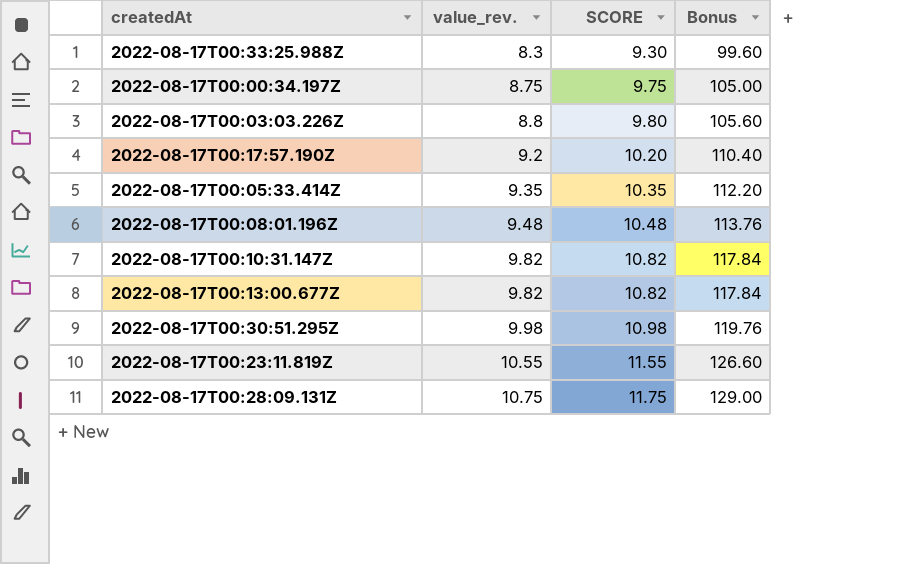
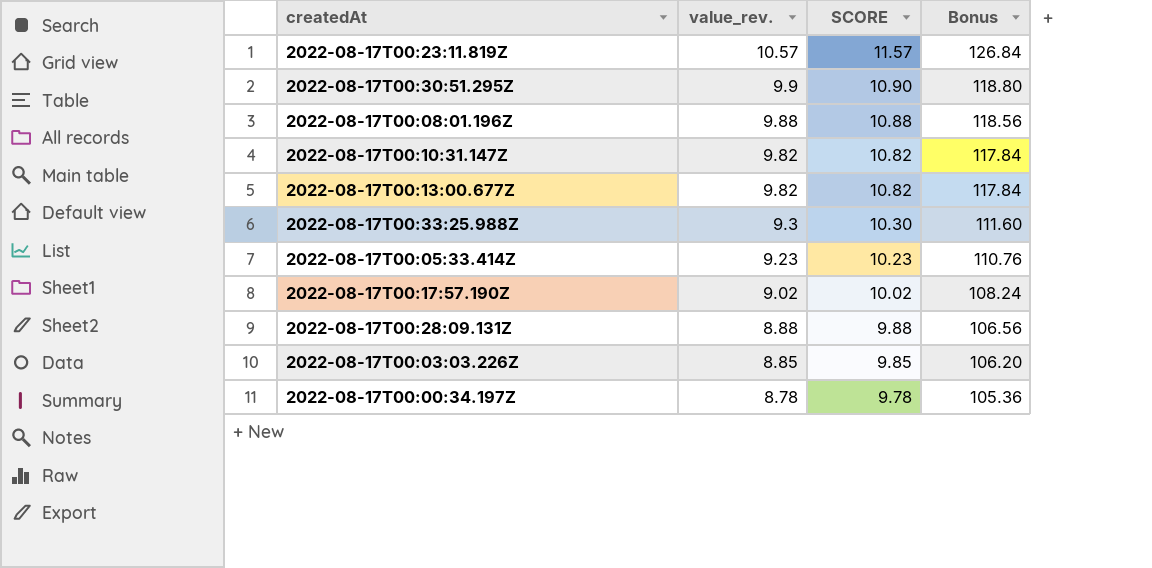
row order: value_rev. ascending -> value_rev. descending
2022-08-17T00:23:11.819Z | value_rev.: 10.55 -> 10.57
2022-08-17T00:23:11.819Z | SCORE: 11.55 -> 11.57
2022-08-17T00:23:11.819Z | Bonus: 126.60 -> 126.84
2022-08-17T00:30:51.295Z | value_rev.: 9.98 -> 9.9
2022-08-17T00:30:51.295Z | SCORE: 10.98 -> 10.90
2022-08-17T00:30:51.295Z | Bonus: 119.76 -> 118.80
2022-08-17T00:08:01.196Z | value_rev.: 9.48 -> 9.88
2022-08-17T00:08:01.196Z | SCORE: 10.48 -> 10.88
2022-08-17T00:08:01.196Z | Bonus: 113.76 -> 118.56
2022-08-17T00:33:25.988Z | value_rev.: 8.3 -> 9.3
2022-08-17T00:33:25.988Z | SCORE: 9.30 -> 10.30
2022-08-17T00:33:25.988Z | Bonus: 99.60 -> 111.60
2022-08-17T00:05:33.414Z | value_rev.: 9.35 -> 9.23
2022-08-17T00:05:33.414Z | SCORE: 10.35 -> 10.23
2022-08-17T00:05:33.414Z | Bonus: 112.20 -> 110.76
2022-08-17T00:17:57.190Z | value_rev.: 9.2 -> 9.02
2022-08-17T00:17:57.190Z | SCORE: 10.20 -> 10.02
2022-08-17T00:17:57.190Z | Bonus: 110.40 -> 108.24
2022-08-17T00:28:09.131Z | value_rev.: 10.75 -> 8.88
2022-08-17T00:28:09.131Z | SCORE: 11.75 -> 9.88
2022-08-17T00:28:09.131Z | Bonus: 129.00 -> 106.56
2022-08-17T00:03:03.226Z | value_rev.: 8.8 -> 8.85
2022-08-17T00:03:03.226Z | SCORE: 9.80 -> 9.85
2022-08-17T00:03:03.226Z | Bonus: 105.60 -> 106.20
2022-08-17T00:00:34.197Z | value_rev.: 8.75 -> 8.78
2022-08-17T00:00:34.197Z | SCORE: 9.75 -> 9.78
2022-08-17T00:00:34.197Z | Bonus: 105.00 -> 105.36

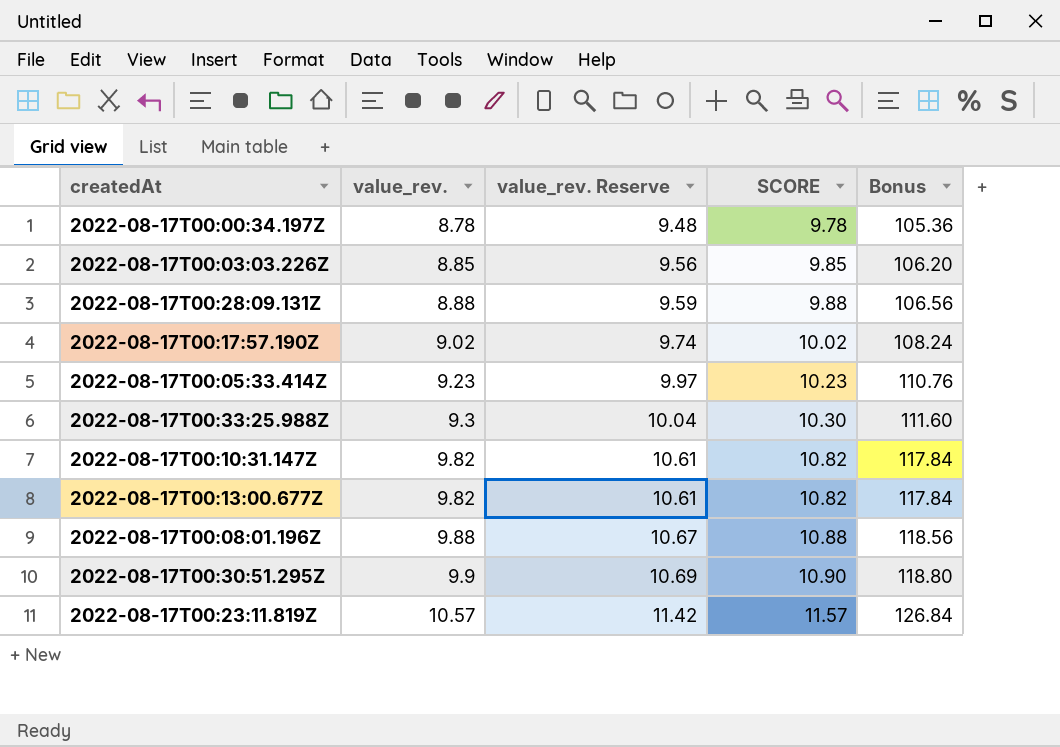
row order: value_rev. descending -> value_rev. ascending
column value_rev. Reserve | formula: none -> [value_rev.] * 1.08

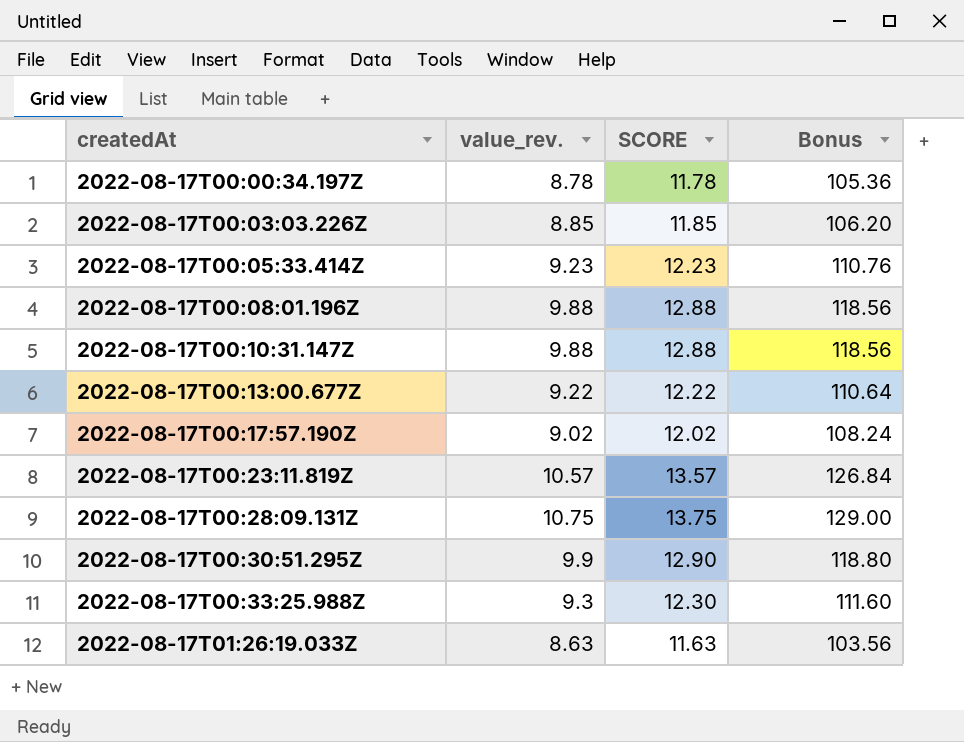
row order: value_rev. ascending -> createdAt ascending
column value_rev. Reserve | formula: [value_rev.] * 1.08 -> none
column SCORE | formula: [value_rev.] + 1 -> [value_rev.] + 3
2022-08-17T00:10:31.147Z | value_rev.: 9.82 -> 9.88
2022-08-17T00:10:31.147Z | Bonus: 117.84 -> 118.56
2022-08-17T00:13:00.677Z | value_rev.: 9.82 -> 9.22
2022-08-17T00:13:00.677Z | Bonus: 117.84 -> 110.64
2022-08-17T00:28:09.131Z | value_rev.: 8.88 -> 10.75
2022-08-17T00:28:09.131Z | Bonus: 106.56 -> 129.00
row 2022-08-17T01:26:19.033Z: none -> 8.63 | 11.63 | 103.56

